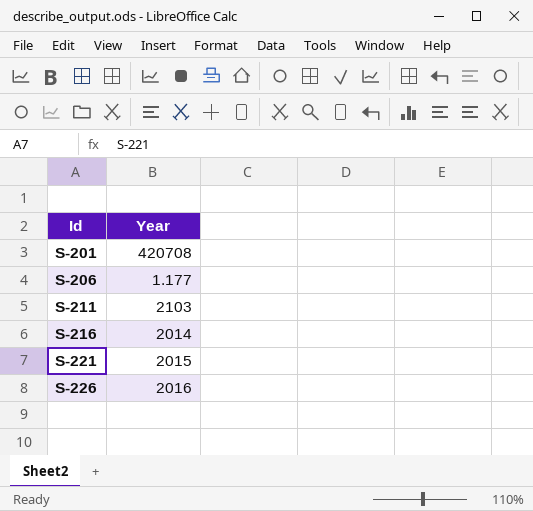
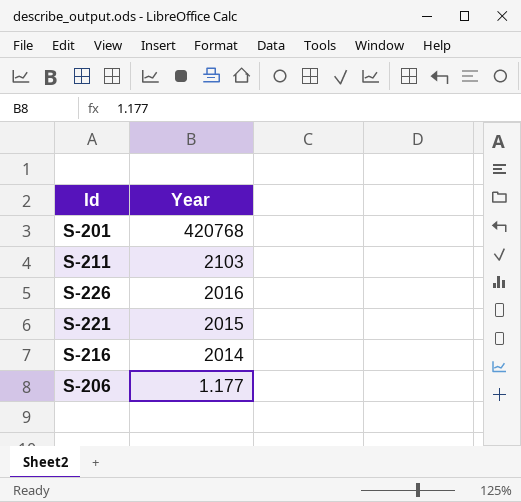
row order: Id ascending -> Year descending
S-201 | Year: 420708 -> 420768

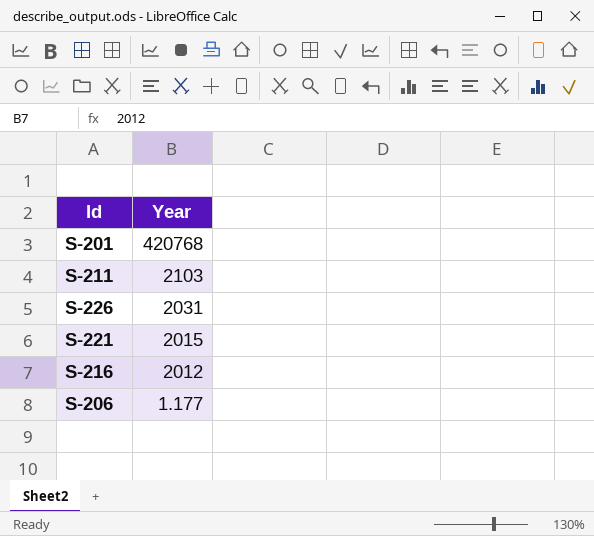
S-226 | Year: 2016 -> 2031
S-216 | Year: 2014 -> 2012

